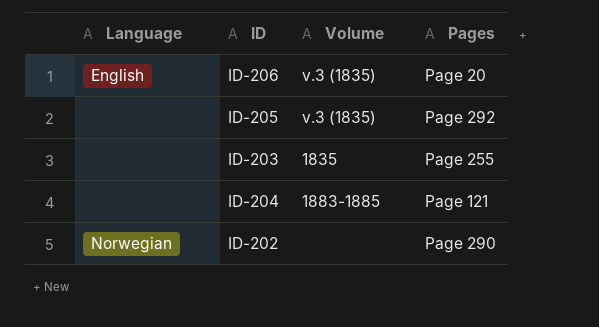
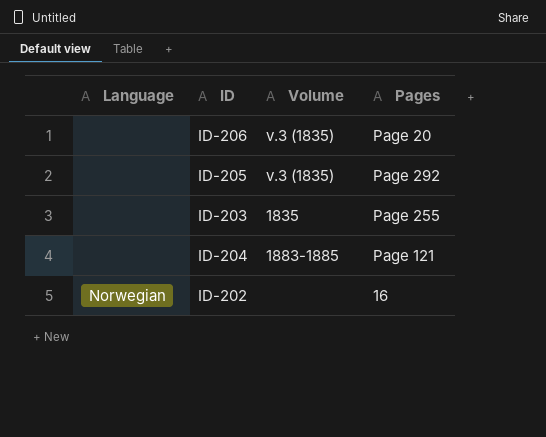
ID-206 | Language: English -> none
ID-202 | Pages: Page 290 -> 16

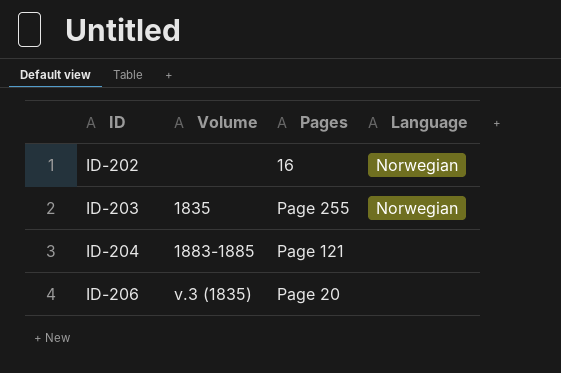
row order: none -> ID ascending
column Language | position: 1 -> 4
row ID-205: none | v.3 (1835) | Page 292 -> none
ID-203 | Language: none -> Norwegian

